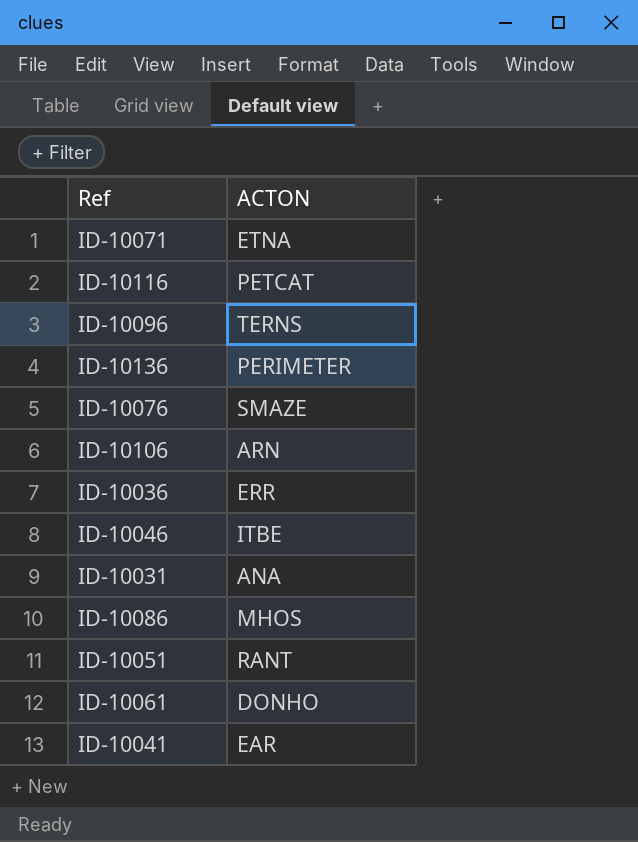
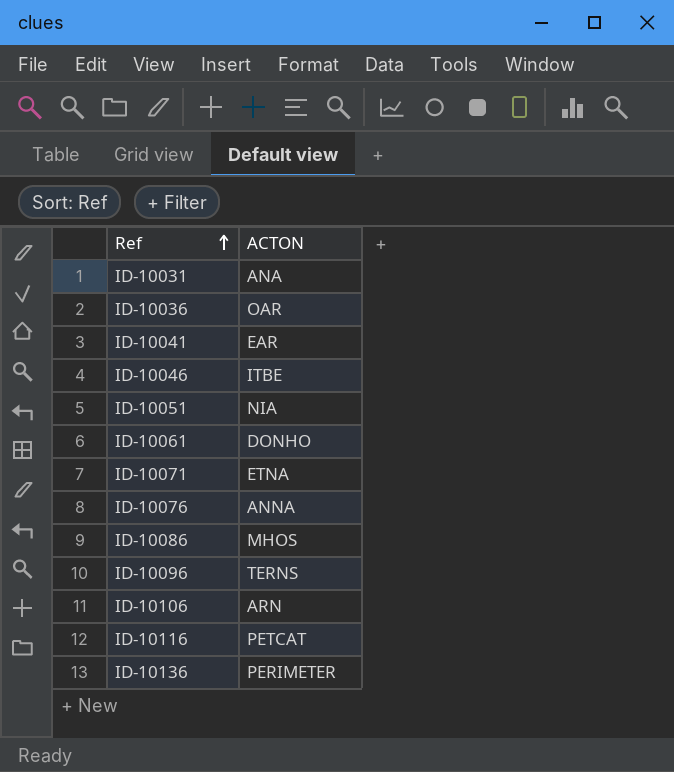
row order: none -> Ref ascending
ID-10036 | ACTON: ERR -> OAR
ID-10051 | ACTON: RANT -> NIA
ID-10076 | ACTON: SMAZE -> ANNA

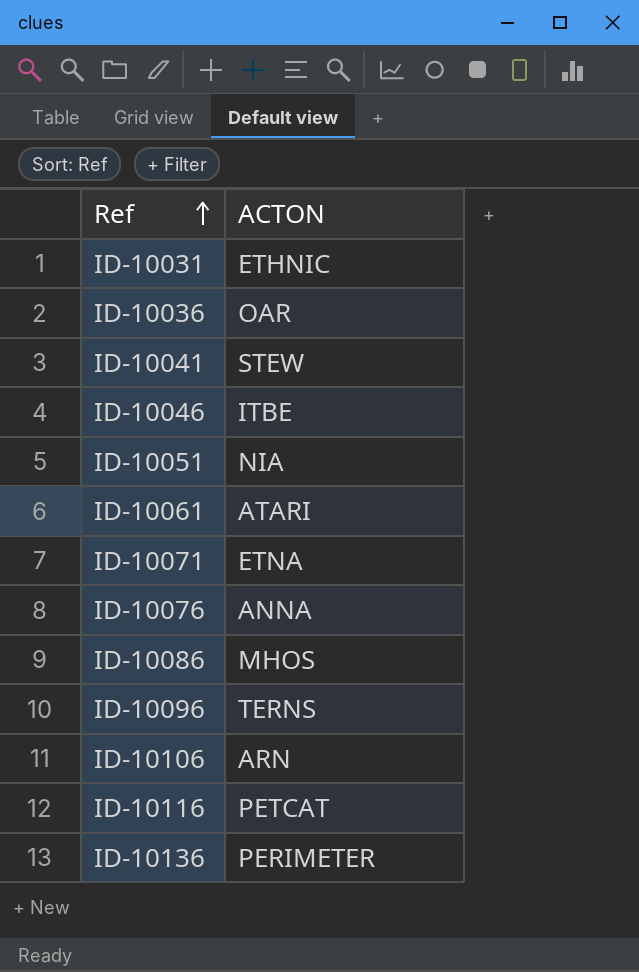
ID-10031 | ACTON: ANA -> ETHNIC
ID-10041 | ACTON: EAR -> STEW
ID-10061 | ACTON: DONHO -> ATARI

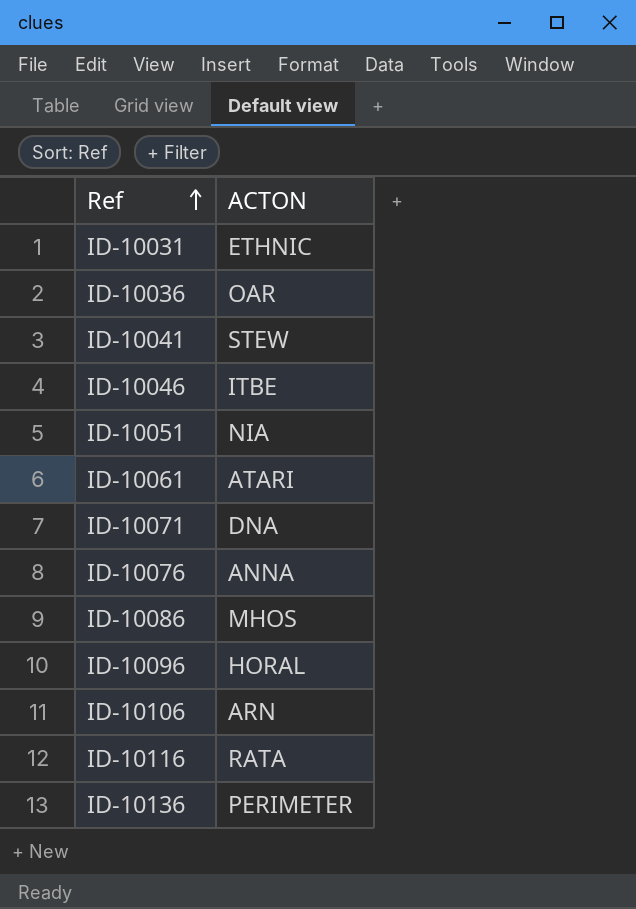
ID-10071 | ACTON: ETNA -> DNA
ID-10096 | ACTON: TERNS -> HORAL
ID-10116 | ACTON: PETCAT -> RATA

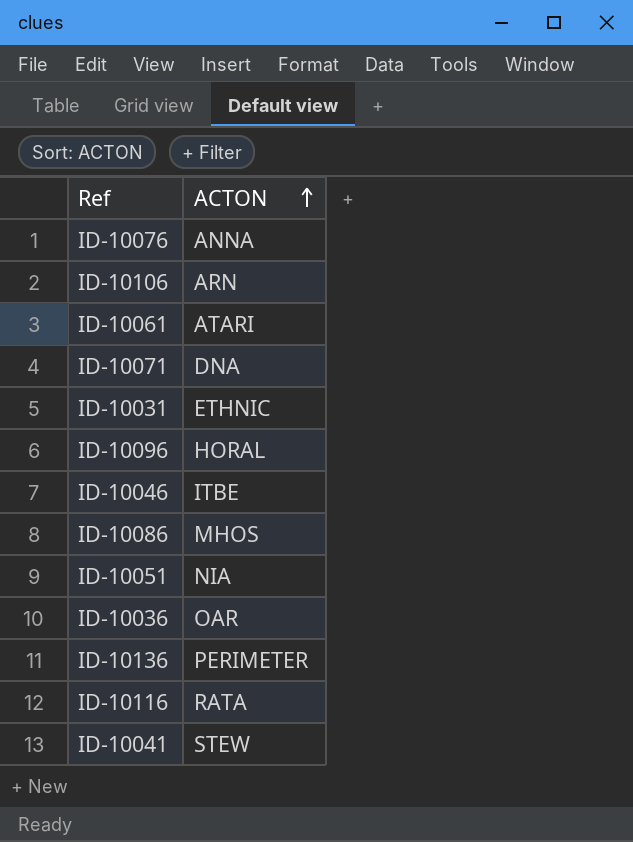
row order: Ref ascending -> ACTON ascending

